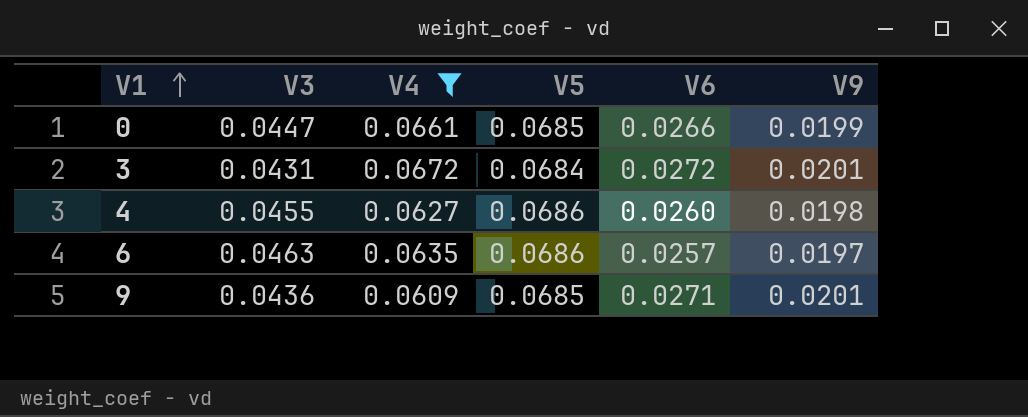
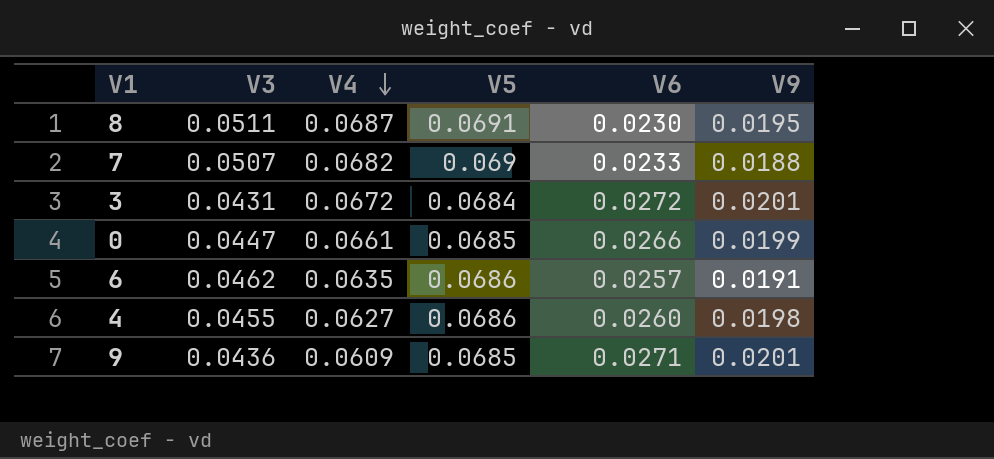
filter: V4 <= 0.0672 -> none
row order: V1 ascending -> V4 descending
6 | V3: 0.0463 -> 0.0462
6 | V9: 0.0197 -> 0.0191

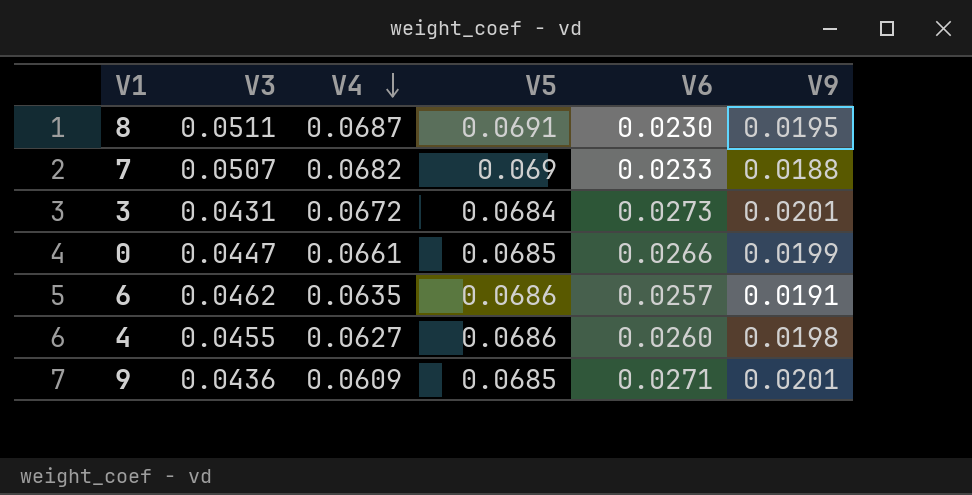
3 | V6: 0.0272 -> 0.0273

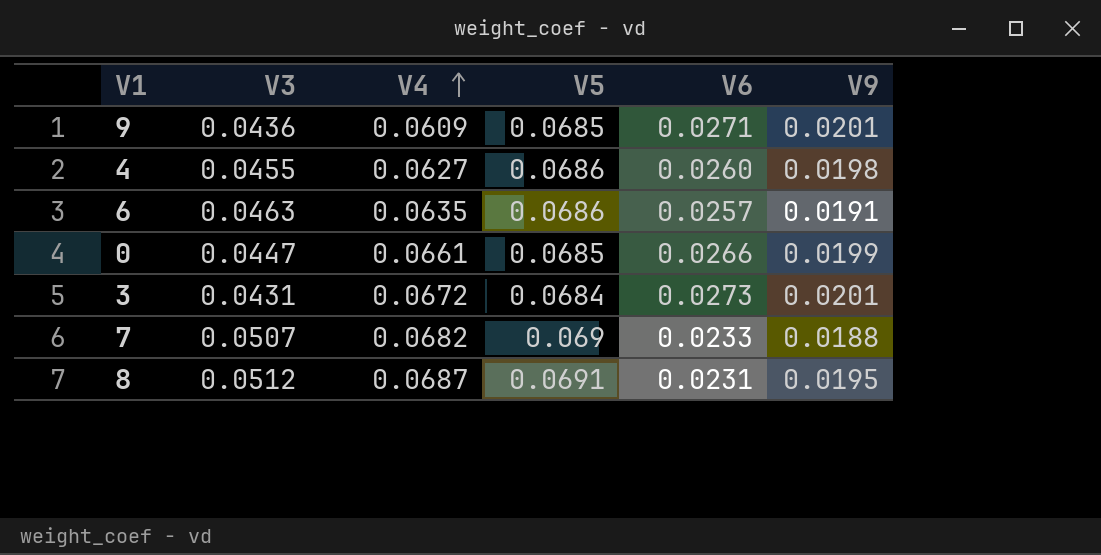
row order: V4 descending -> V4 ascending
6 | V3: 0.0462 -> 0.0463
8 | V3: 0.0511 -> 0.0512
8 | V6: 0.0230 -> 0.0231

